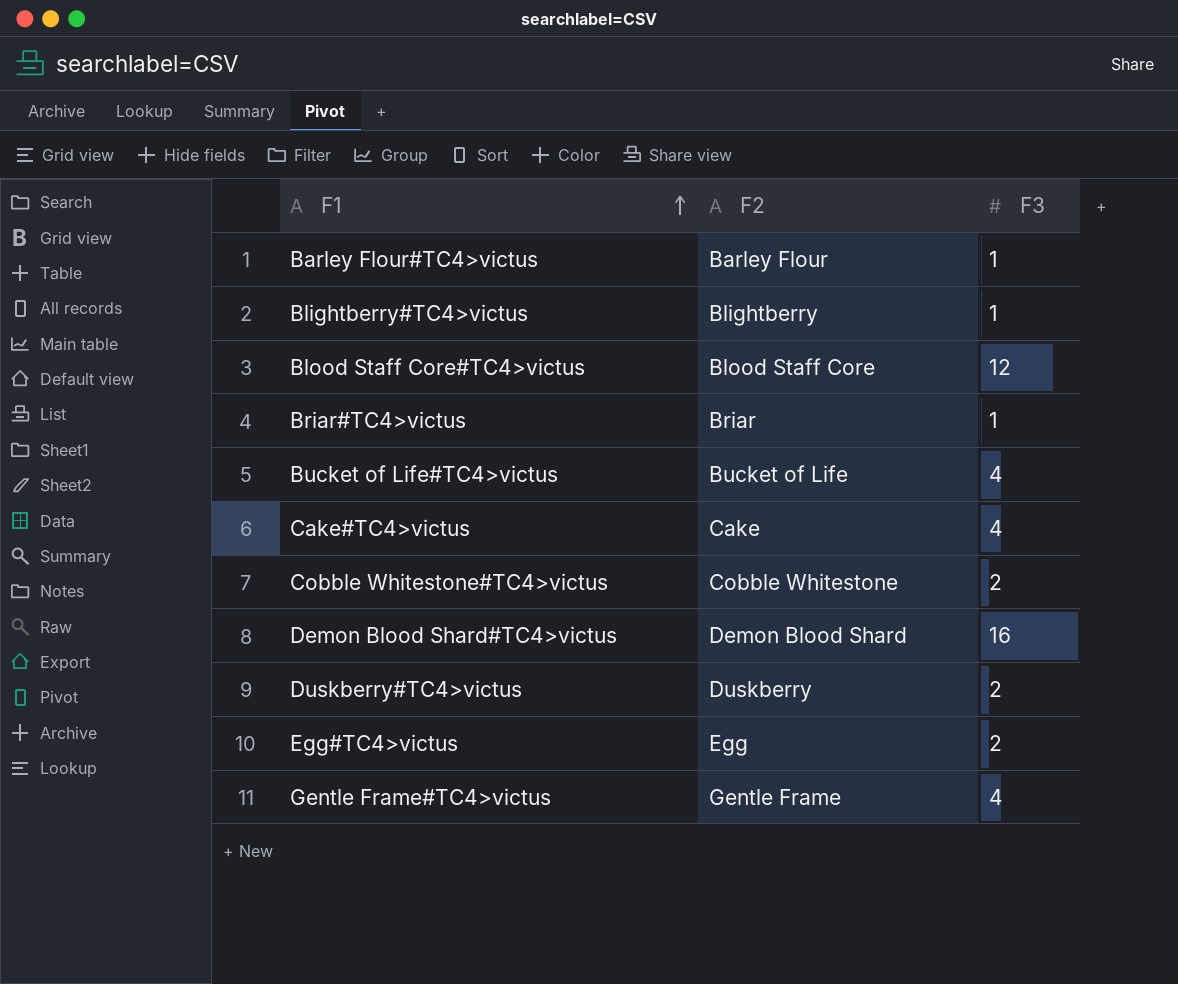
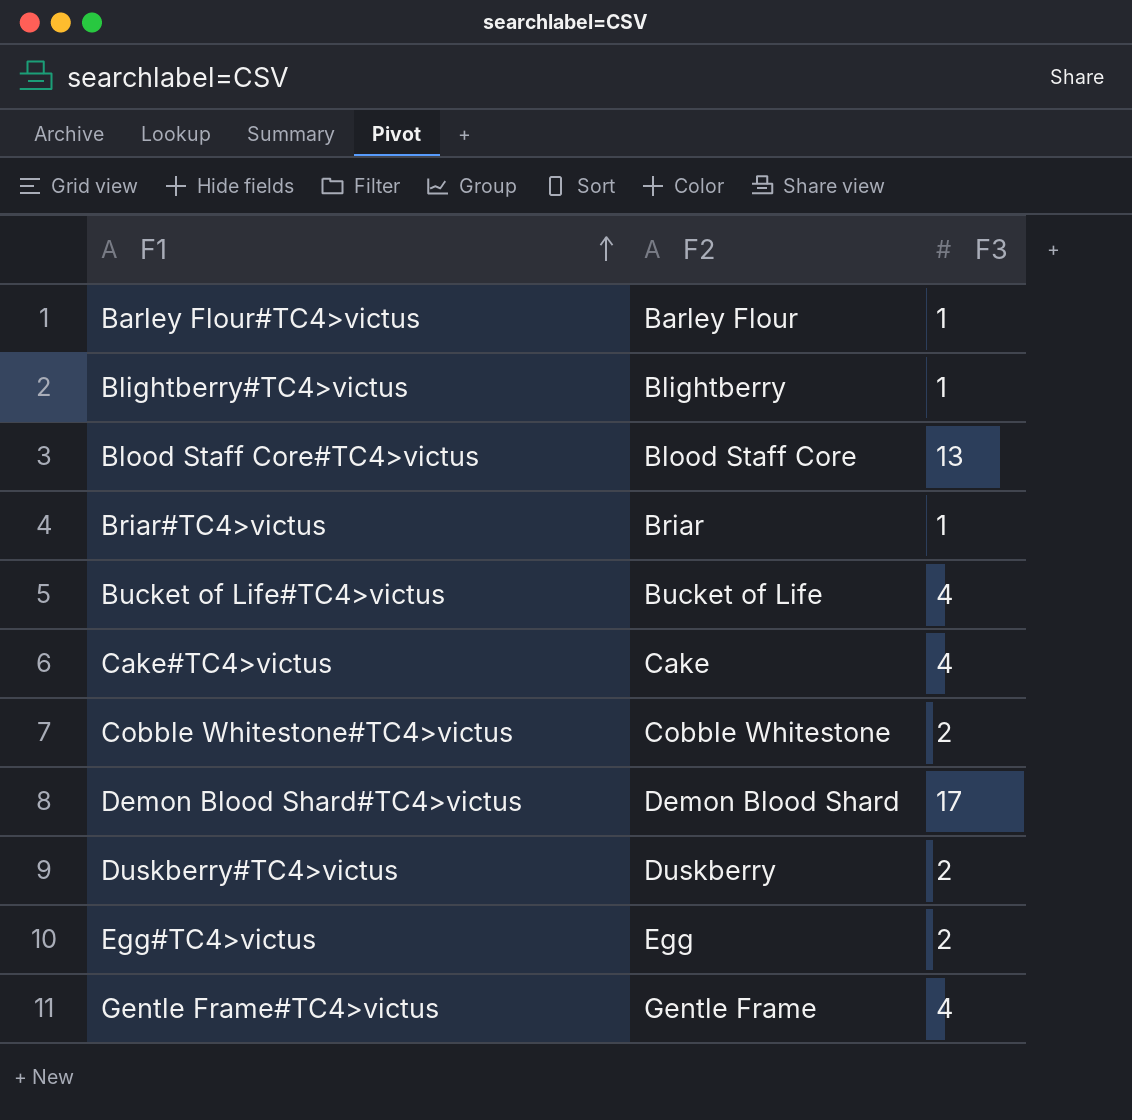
Blood Staff Core#TC4>victus | F3: 12 -> 13
Demon Blood Shard#TC4>victus | F3: 16 -> 17

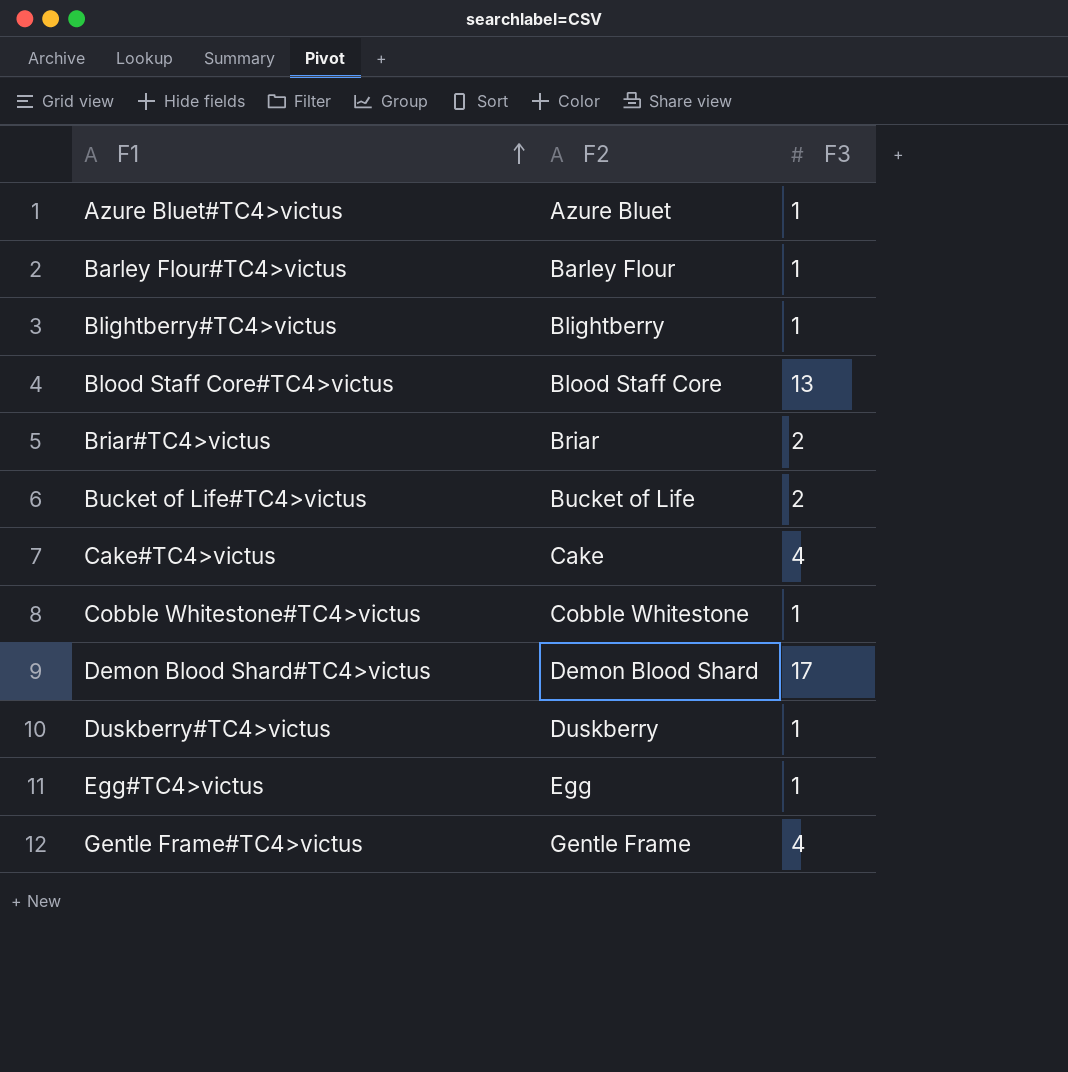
row Azure Bluet#TC4>victus: none -> Azure Bluet | 1
Briar#TC4>victus | F3: 1 -> 2
Bucket of Life#TC4>victus | F3: 4 -> 2
Cobble Whitestone#TC4>victus | F3: 2 -> 1
Duskberry#TC4>victus | F3: 2 -> 1
Egg#TC4>victus | F3: 2 -> 1

